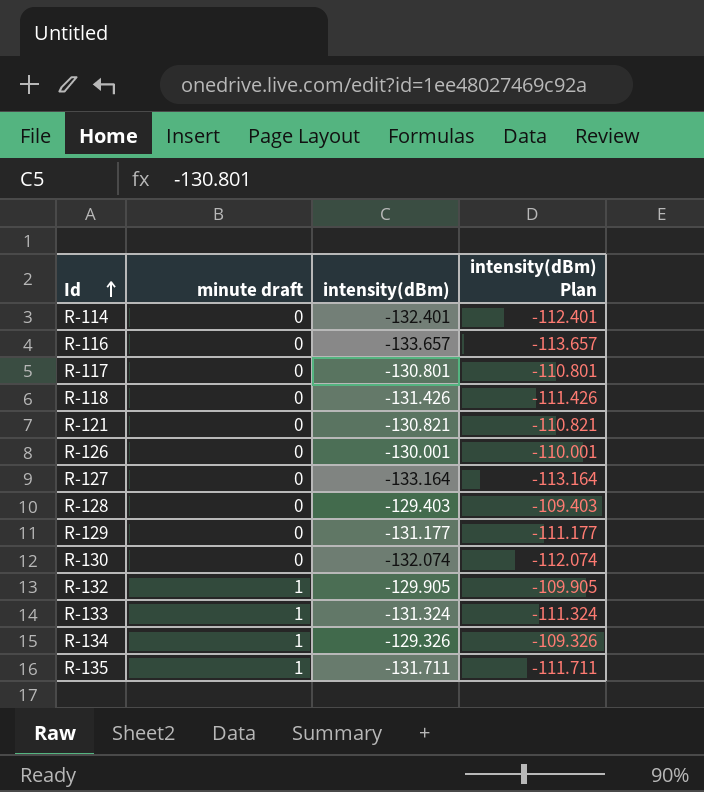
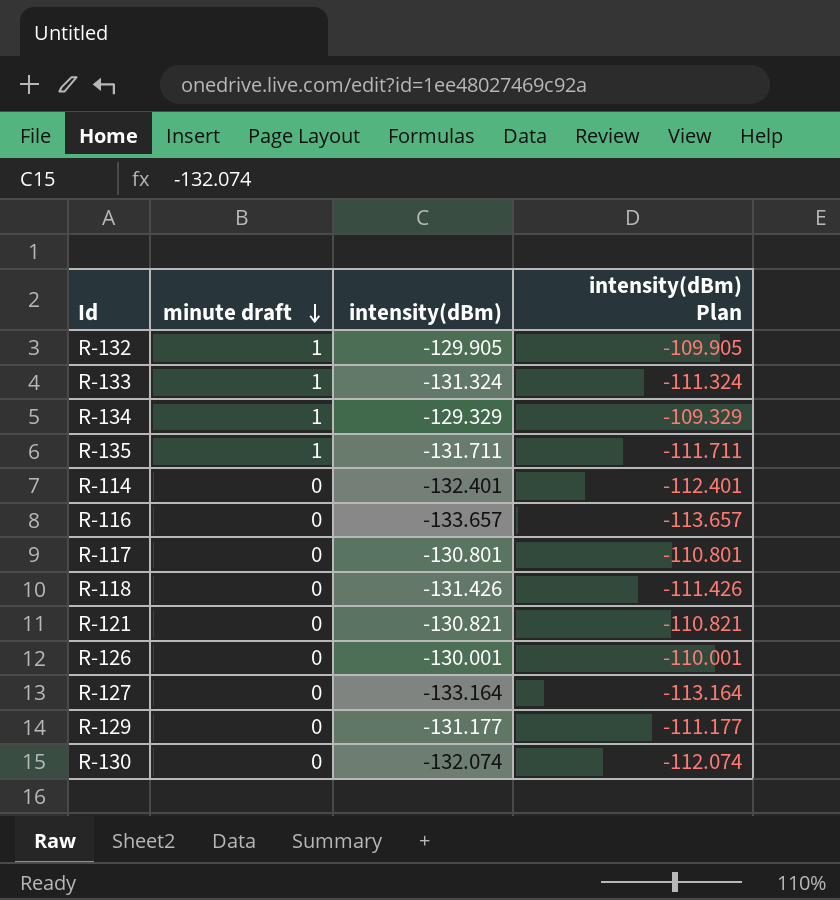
row order: Id ascending -> minute draft descending
row R-128: 0 | -129.403 | -109.403 -> none
R-134 | intensity(dBm): -129.326 -> -129.329
R-134 | intensity(dBm) Plan: -109.326 -> -109.329

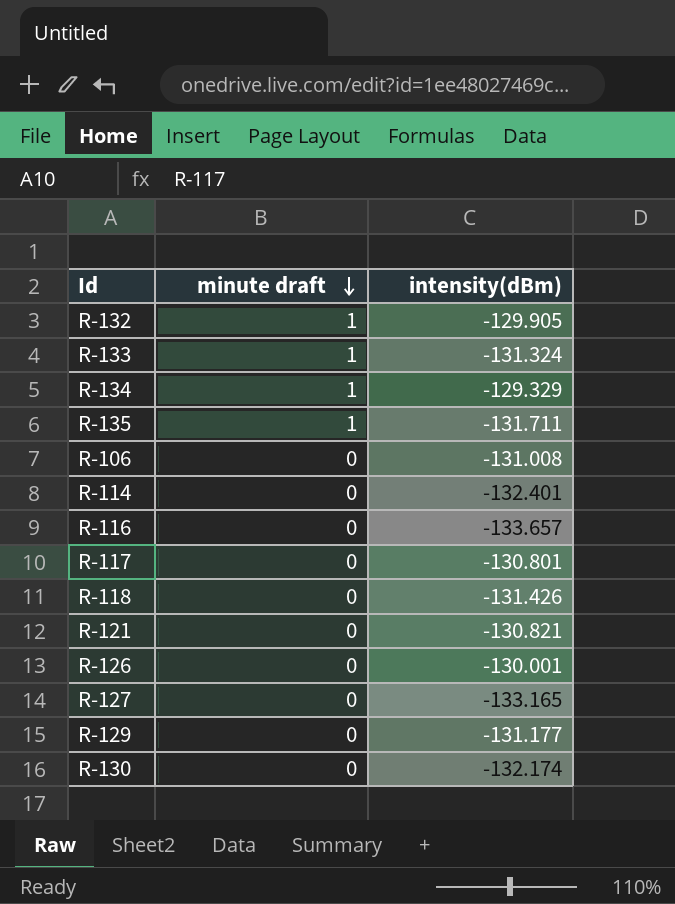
column intensity(dBm) Plan | formula: [intensity(dBm)] + 20 -> none
row R-106: none -> 0 | -131.008
R-127 | intensity(dBm): -133.164 -> -133.165
R-130 | intensity(dBm): -132.074 -> -132.174

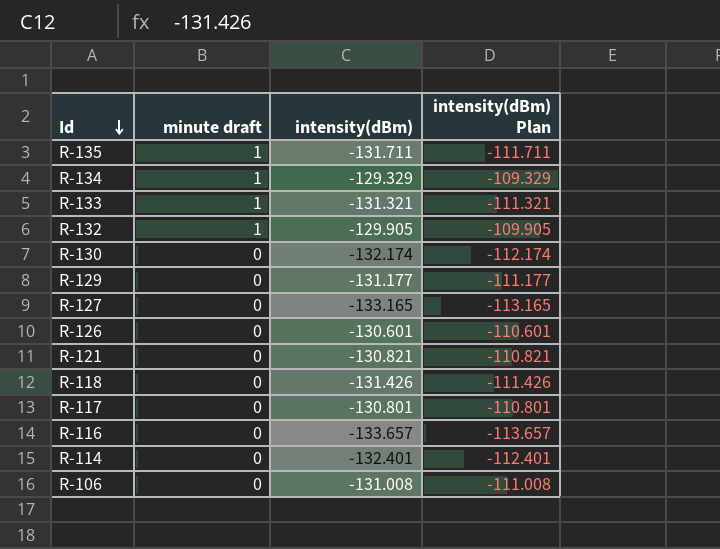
row order: minute draft descending -> Id descending
column intensity(dBm) Plan | formula: none -> [intensity(dBm)] + 20
R-133 | intensity(dBm): -131.324 -> -131.321
R-126 | intensity(dBm): -130.001 -> -130.601

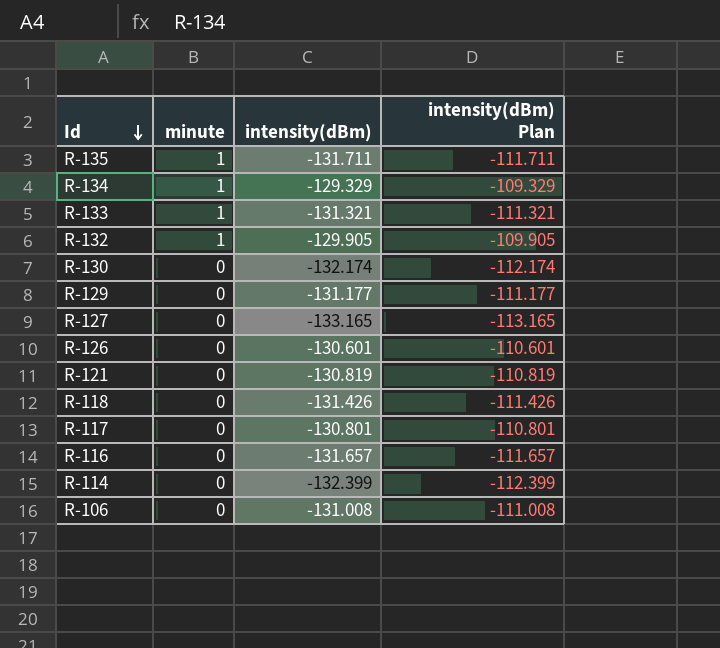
column name: minute draft -> minute
R-121 | intensity(dBm): -130.821 -> -130.819
R-121 | intensity(dBm) Plan: -110.821 -> -110.819
R-116 | intensity(dBm): -133.657 -> -131.657
R-116 | intensity(dBm) Plan: -113.657 -> -111.657
R-114 | intensity(dBm): -132.401 -> -132.399
R-114 | intensity(dBm) Plan: -112.401 -> -112.399

